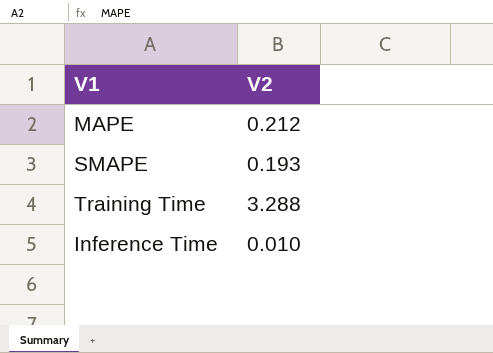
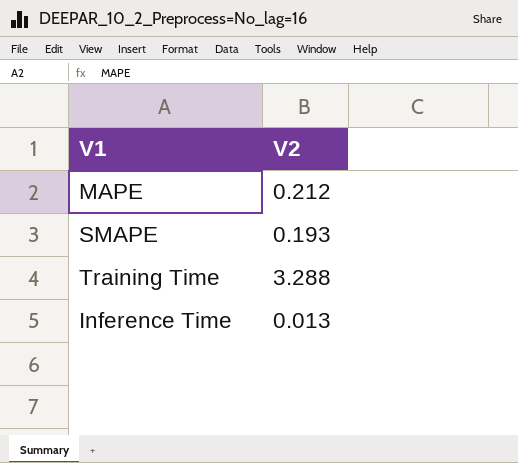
Inference Time | V2: 0.010 -> 0.013

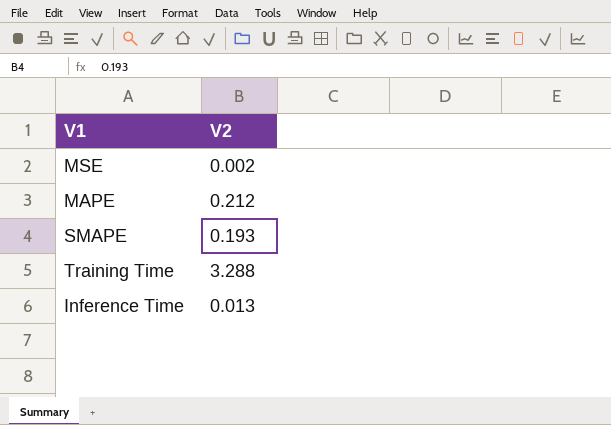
row MSE: none -> 0.002

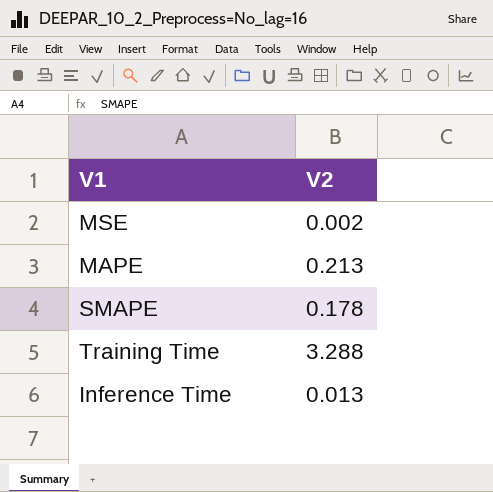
MAPE | V2: 0.212 -> 0.213
SMAPE | V2: 0.193 -> 0.178

